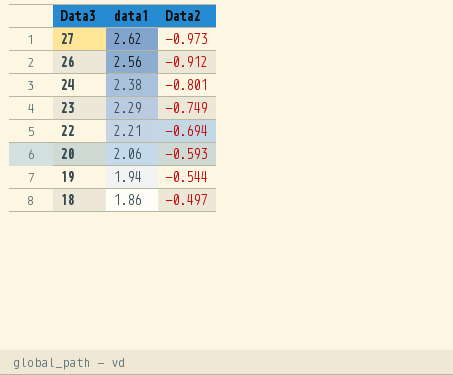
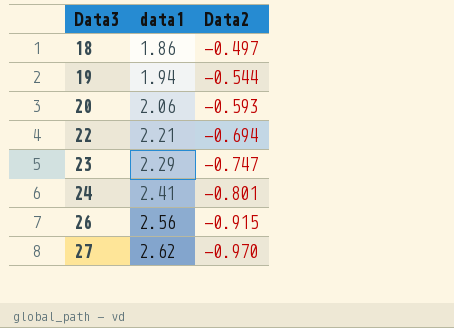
row order: Data3 descending -> Data3 ascending
23 | Data2: -0.749 -> -0.747
24 | data1: 2.38 -> 2.41
26 | Data2: -0.912 -> -0.915
27 | Data2: -0.973 -> -0.970

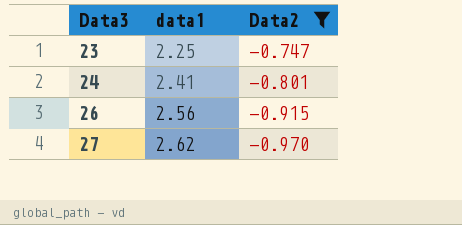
filter: none -> Data2 <= -0.747
23 | data1: 2.29 -> 2.25

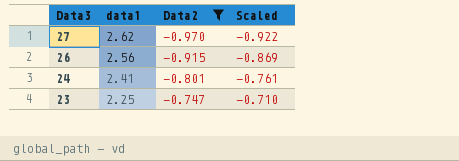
row order: Data3 ascending -> Data3 descending
column Scaled | formula: none -> [Data2] * 0.95

